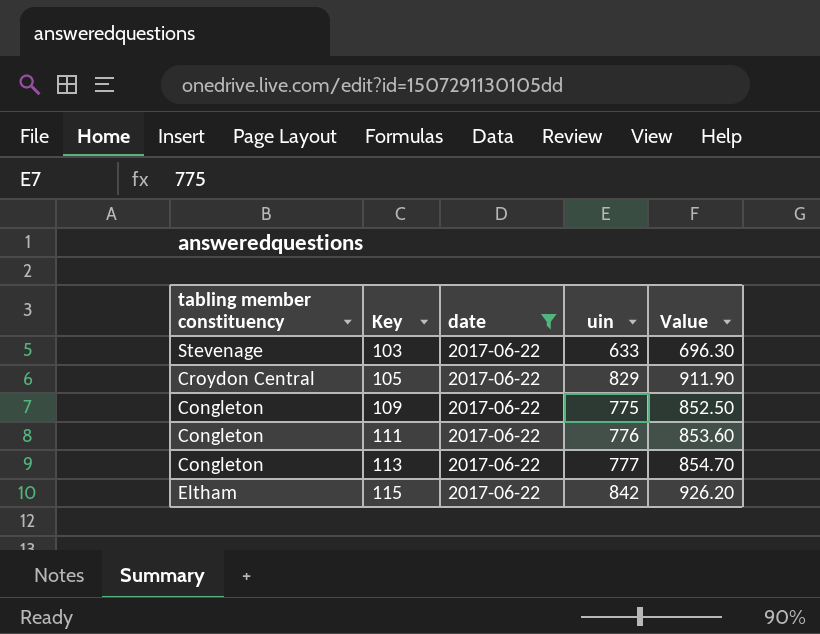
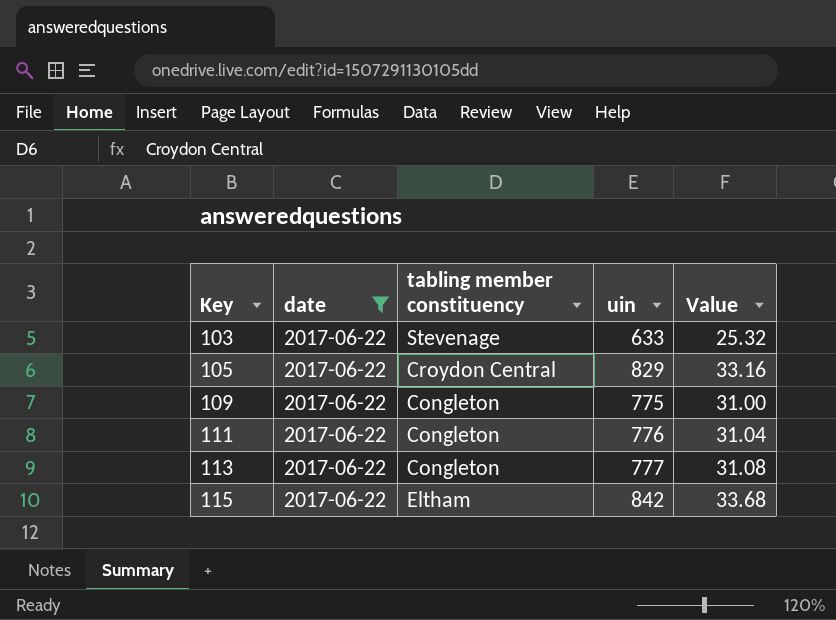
column tabling member constituency | position: 1 -> 3
column Value | formula: [uin] * 1.1 -> [uin] * 0.04

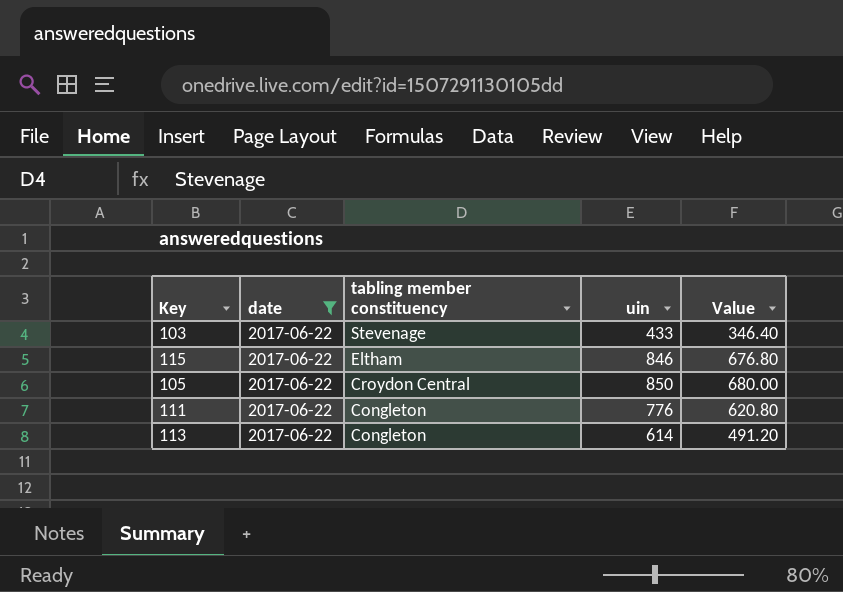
row order: Key ascending -> tabling member constituency descending
column Value | formula: [uin] * 0.04 -> [uin] * 0.8
row 109: 2017-06-22 | Congleton | 775 | 31.00 -> none
103 | uin: 633 -> 433
115 | uin: 842 -> 846
105 | uin: 829 -> 850
113 | uin: 777 -> 614

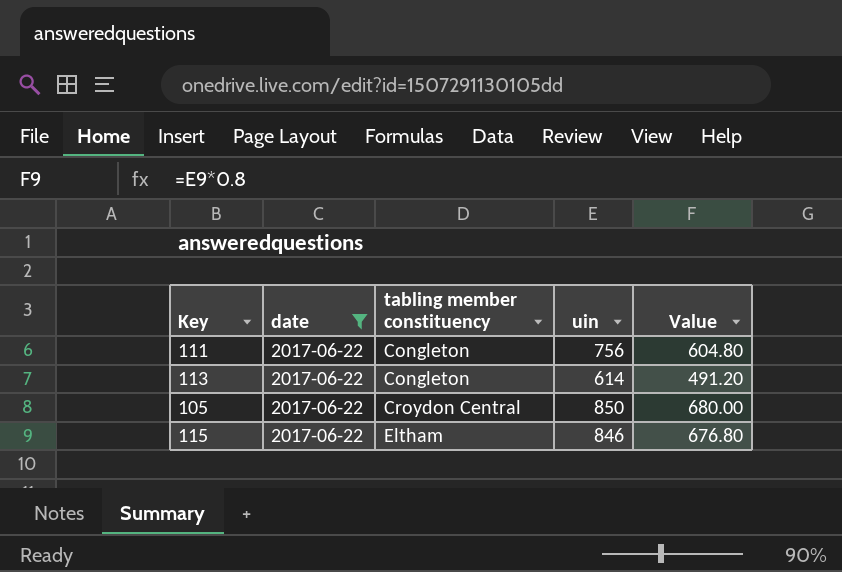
row order: tabling member constituency descending -> tabling member constituency ascending
row 103: 2017-06-22 | Stevenage | 433 | 346.40 -> none
111 | uin: 776 -> 756
111 | Value: 620.80 -> 604.80

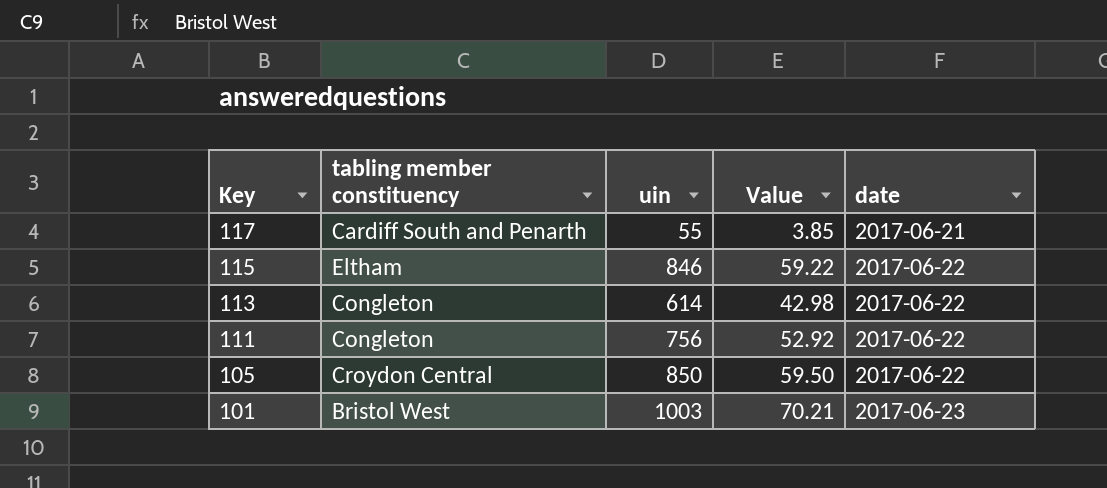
filter: date = 2017-06-22 -> none
row order: tabling member constituency ascending -> Key descending
column Value | formula: [uin] * 0.8 -> [uin] * 0.07
column date | position: 2 -> 5

